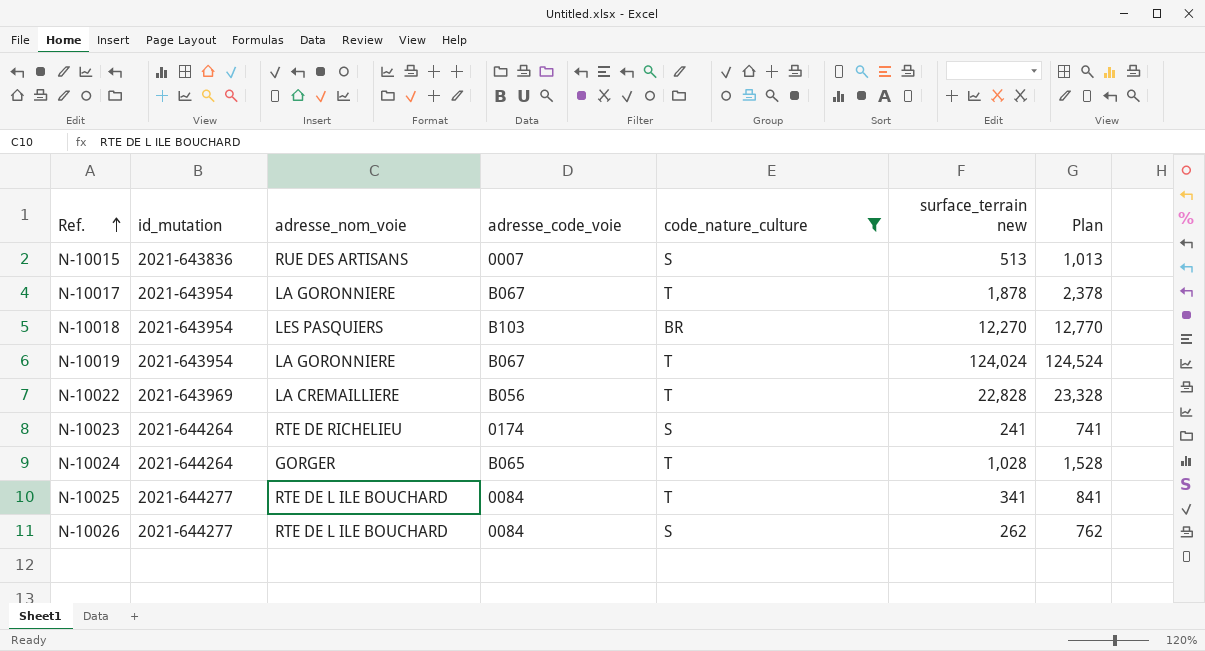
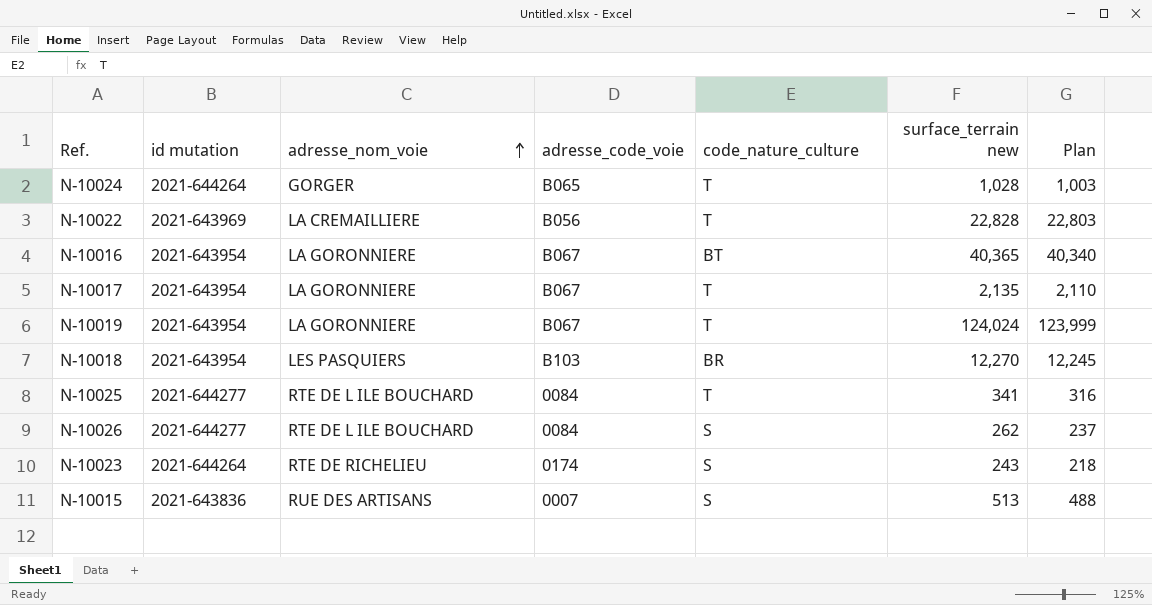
filter: code_nature_culture != BT -> none
row order: Ref. ascending -> adresse_nom_voie ascending
column name: id_mutation -> id mutation
column Plan | formula: [surface_terrain new] + 500 -> [surface_terrain new] - 25
N-10017 | surface_terrain new: 1,878 -> 2,135
N-10023 | surface_terrain new: 241 -> 243

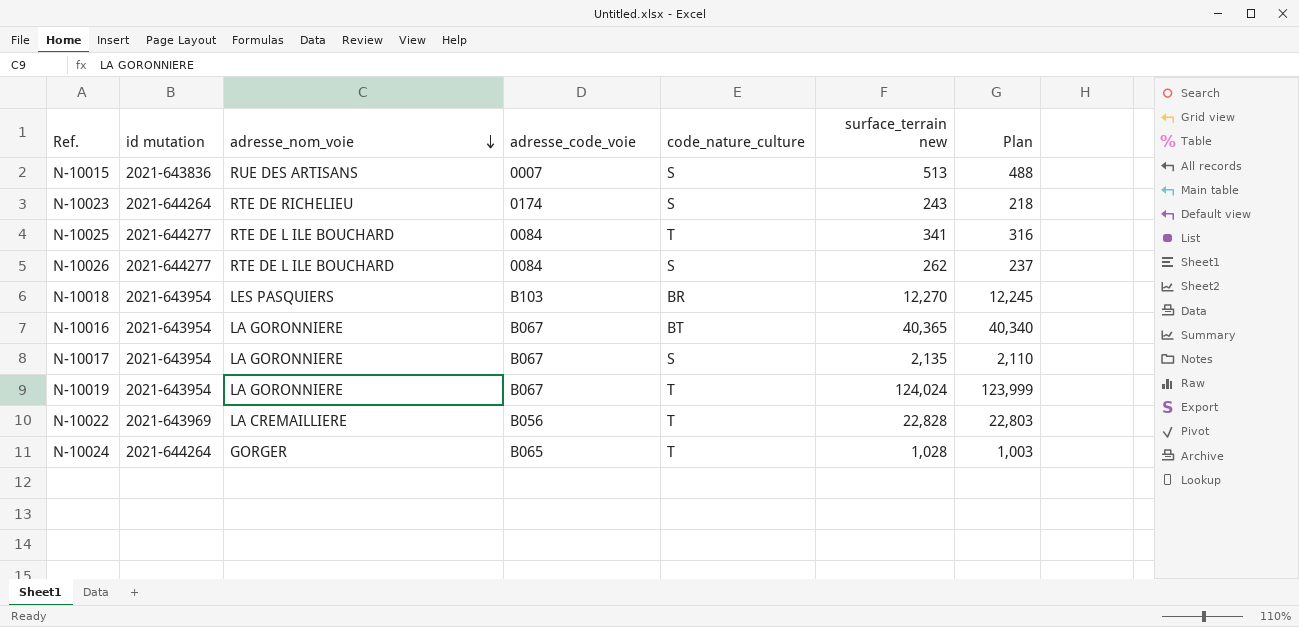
row order: adresse_nom_voie ascending -> adresse_nom_voie descending
N-10017 | code_nature_culture: T -> S

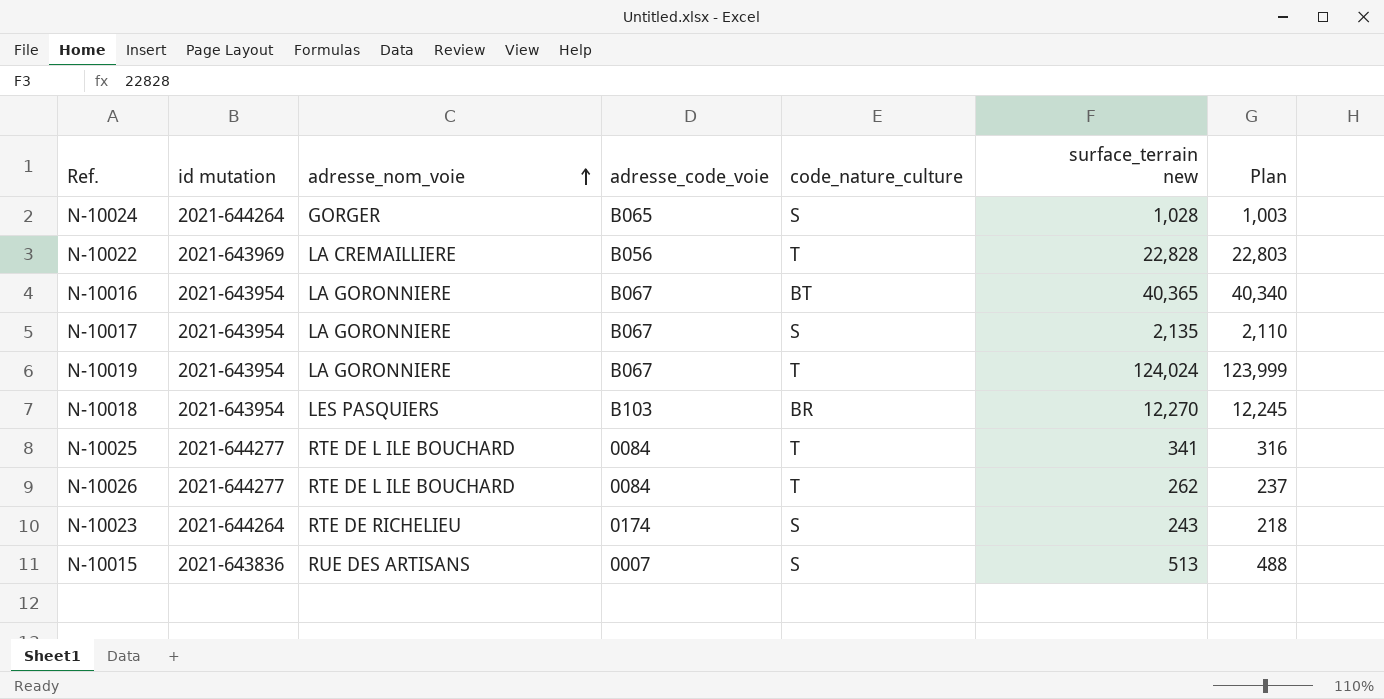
row order: adresse_nom_voie descending -> adresse_nom_voie ascending
N-10024 | code_nature_culture: T -> S
N-10026 | code_nature_culture: S -> T

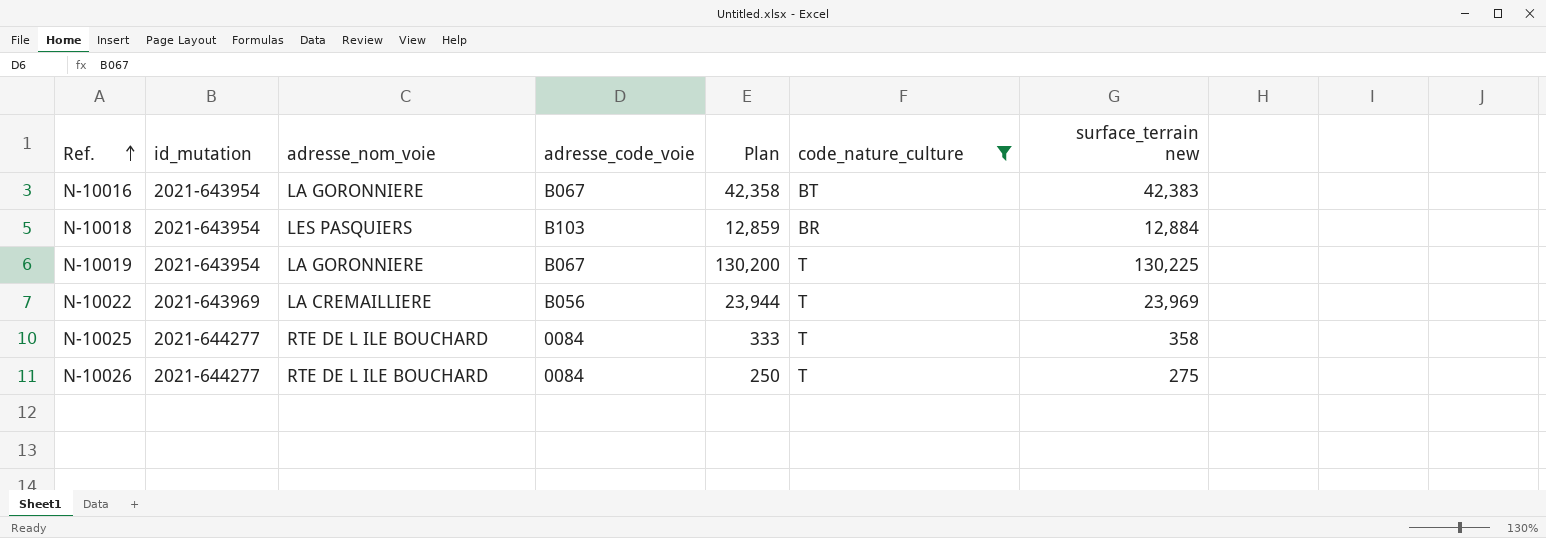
filter: none -> code_nature_culture != S
row order: adresse_nom_voie ascending -> Ref. ascending
column name: id mutation -> id_mutation
column Plan | position: 7 -> 5
N-10016 | Plan: 40,340 -> 42,358
N-10016 | surface_terrain new: 40,365 -> 42,383
N-10018 | Plan: 12,245 -> 12,859
N-10018 | surface_terrain new: 12,270 -> 12,884
N-10019 | Plan: 123,999 -> 130,200
N-10019 | surface_terrain new: 124,024 -> 130,225
N-10022 | Plan: 22,803 -> 23,944
N-10022 | surface_terrain new: 22,828 -> 23,969
N-10025 | Plan: 316 -> 333
N-10025 | surface_terrain new: 341 -> 358
N-10026 | Plan: 237 -> 250
N-10026 | surface_terrain new: 262 -> 275

